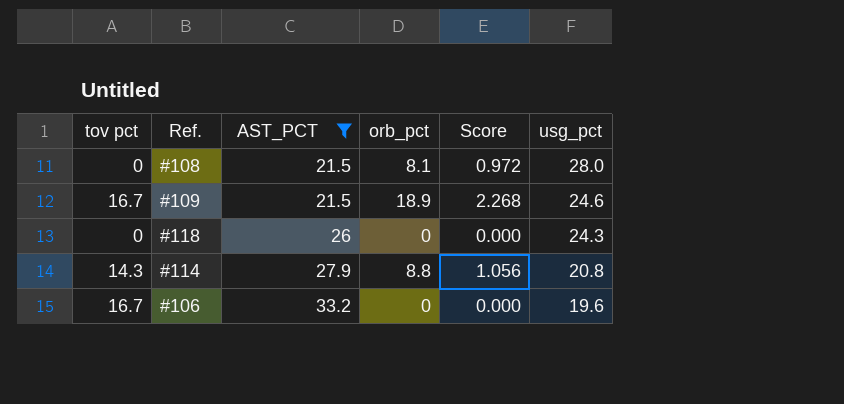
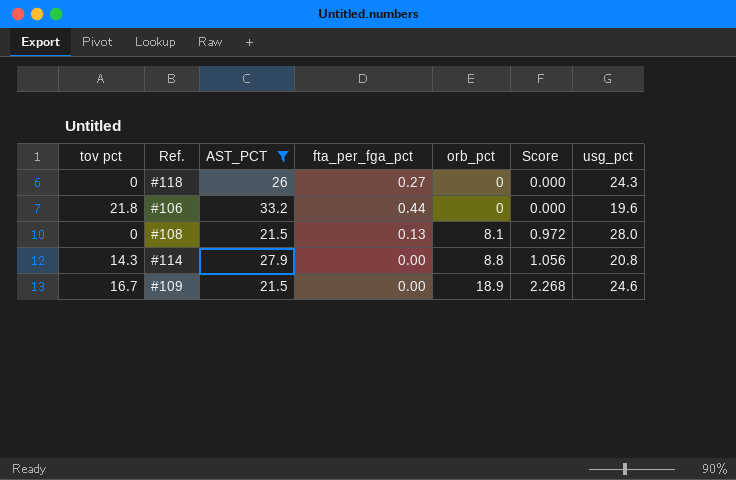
row order: AST_PCT ascending -> orb_pct ascending
column fta_per_fga_pct | position: none -> 4
#106 | tov pct: 16.7 -> 21.8

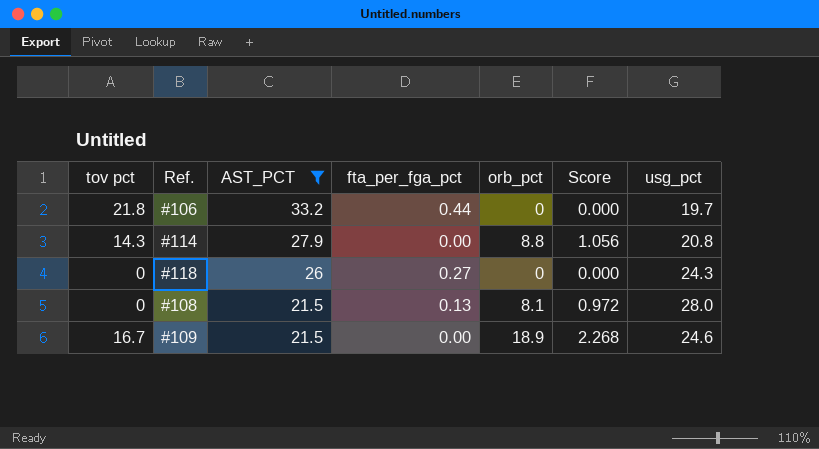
row order: orb_pct ascending -> AST_PCT descending
#106 | usg_pct: 19.6 -> 19.7

